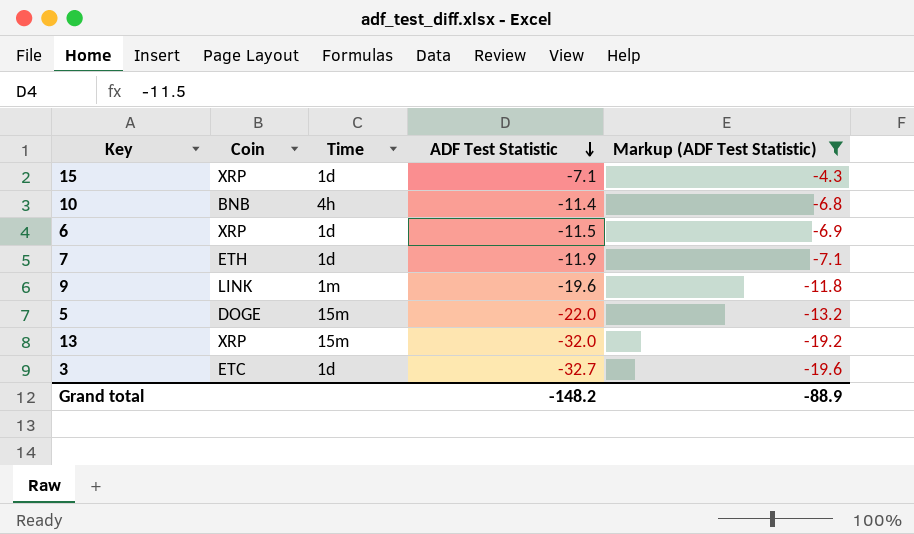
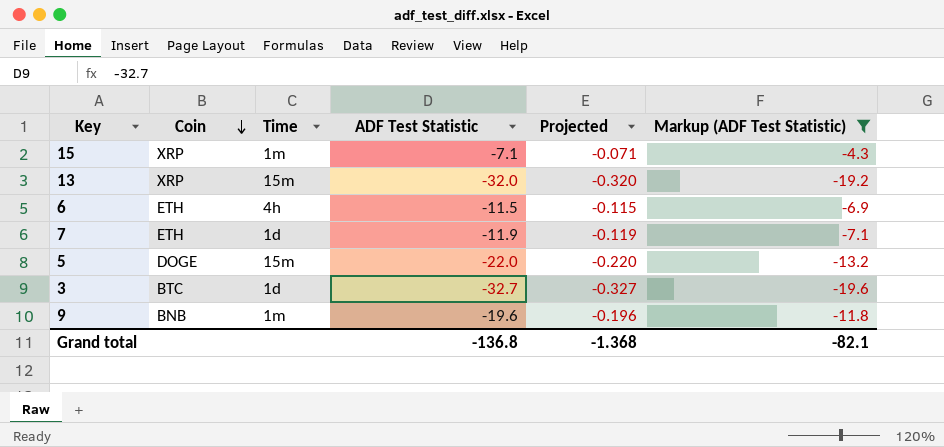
row order: ADF Test Statistic descending -> Coin descending
column Projected | formula: none -> [ADF Test Statistic] * 0.01
row 10: BNB | 4h | -11.4 | -6.8 -> none
15 | Time: 1d -> 1m
6 | Coin: XRP -> ETH
6 | Time: 1d -> 4h
3 | Coin: ETC -> BTC
9 | Coin: LINK -> BNB
Grand total | ADF Test Statistic: -148.2 -> -136.8
Grand total | Markup (ADF Test Statistic): -88.9 -> -82.1

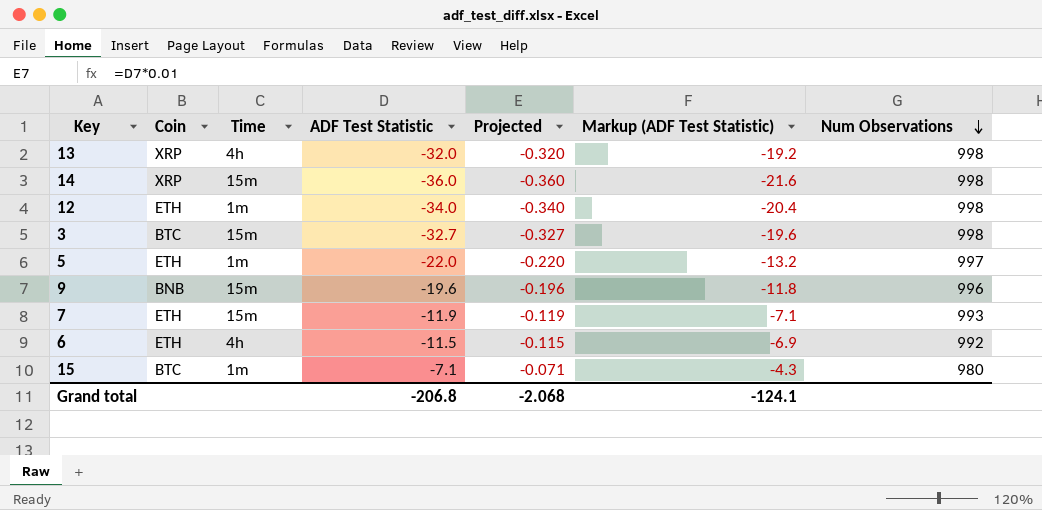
filter: Markup (ADF Test Statistic) >= -19.6 -> none
row order: Coin descending -> Num Observations descending
column Num Observations | position: none -> 7
13 | Time: 15m -> 4h
3 | Time: 1d -> 15m
5 | Coin: DOGE -> ETH
5 | Time: 15m -> 1m
9 | Time: 1m -> 15m
7 | Time: 1d -> 15m
15 | Coin: XRP -> BTC
Grand total | ADF Test Statistic: -136.8 -> -206.8
Grand total | Projected: -1.368 -> -2.068
Grand total | Markup (ADF Test Statistic): -82.1 -> -124.1

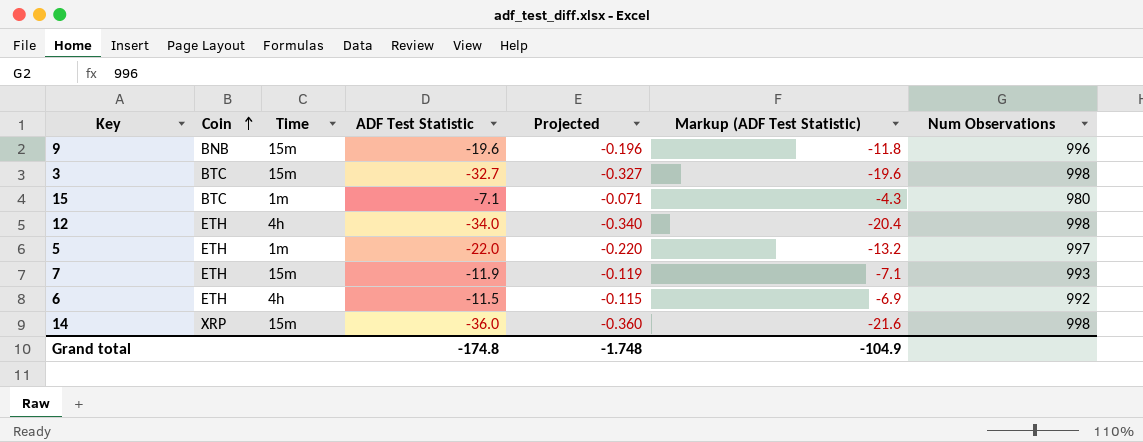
row order: Num Observations descending -> Coin ascending
row 13: XRP | 4h | -32.0 | -0.320 | -19.2 | 998 -> none
12 | Time: 1m -> 4h
Grand total | ADF Test Statistic: -206.8 -> -174.8
Grand total | Projected: -2.068 -> -1.748
Grand total | Markup (ADF Test Statistic): -124.1 -> -104.9

